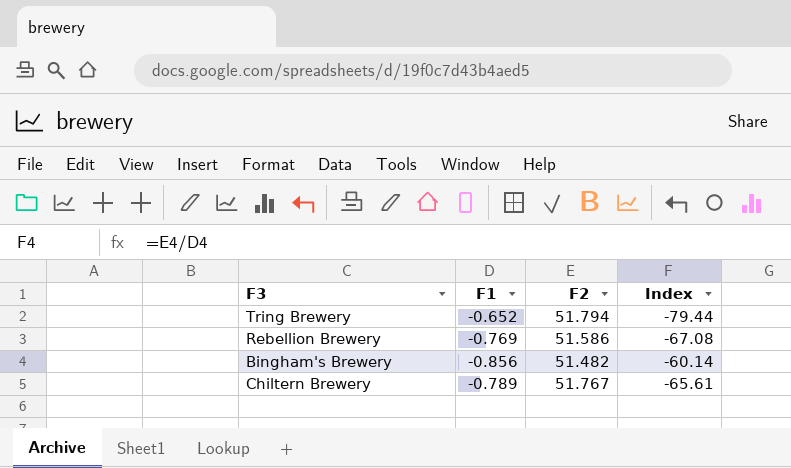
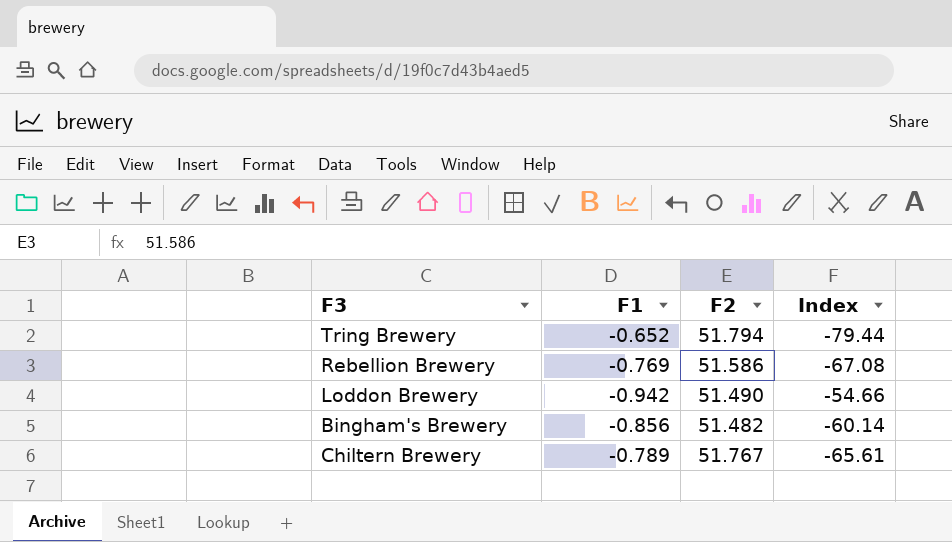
row Loddon Brewery: none -> -0.942 | 51.490 | -54.66

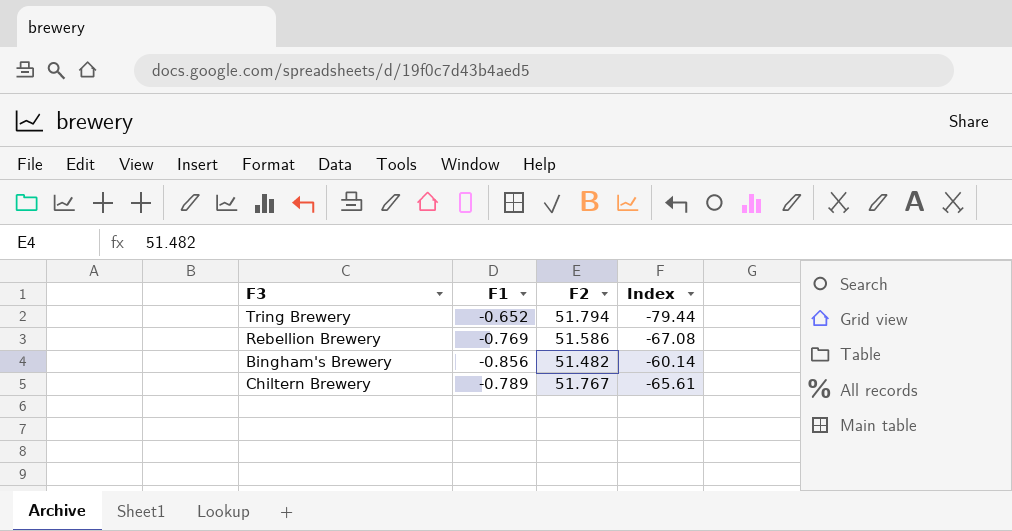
row Loddon Brewery: -0.942 | 51.490 | -54.66 -> none

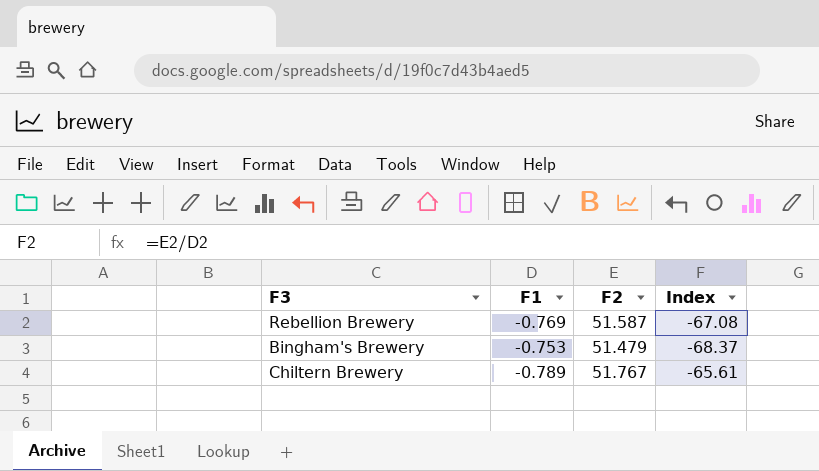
row Tring Brewery: -0.652 | 51.794 | -79.44 -> none
Rebellion Brewery | F2: 51.586 -> 51.587
Bingham's Brewery | F1: -0.856 -> -0.753
Bingham's Brewery | F2: 51.482 -> 51.479
Bingham's Brewery | Index: -60.14 -> -68.37

